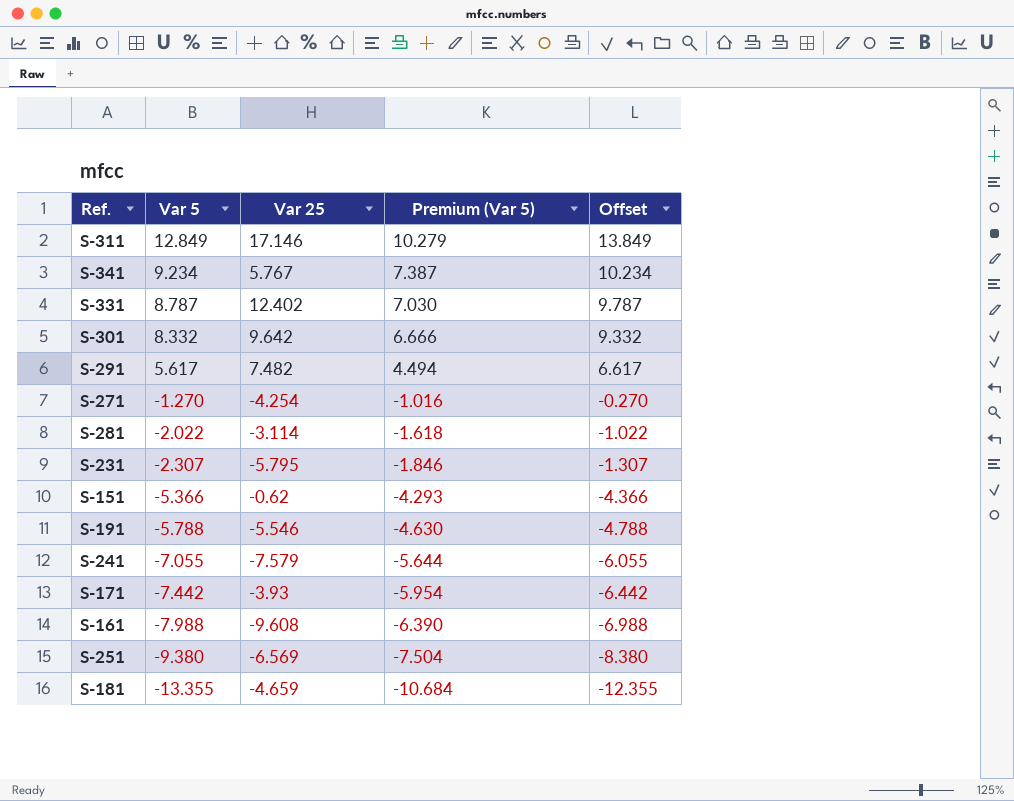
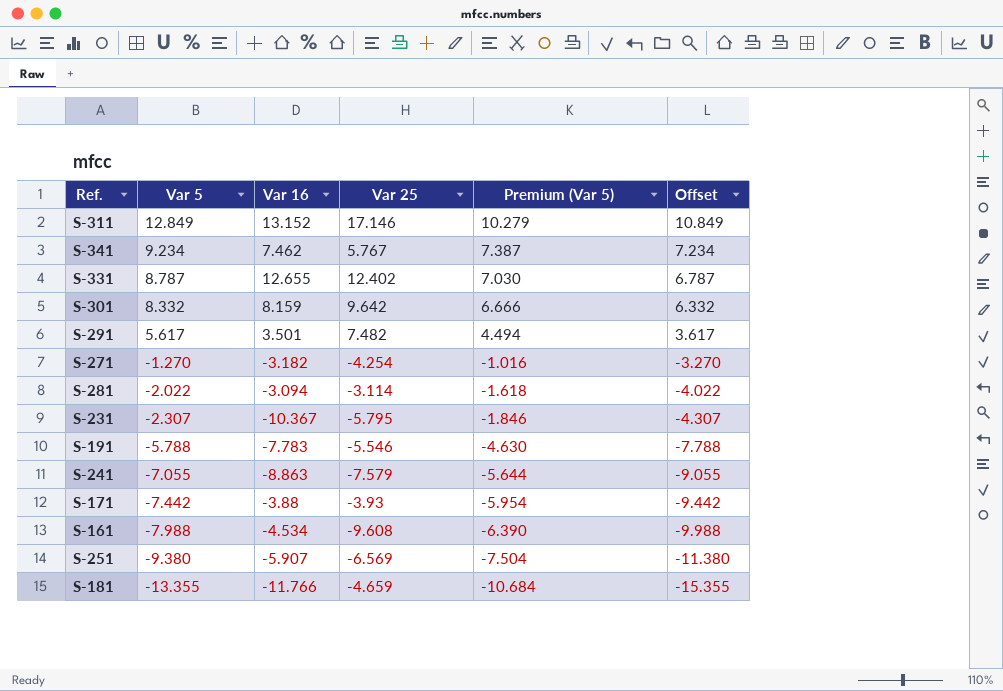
column Var 16 | position: none -> 3
column Offset | formula: [Var 5] + 1 -> [Var 5] - 2
row S-151: -5.366 | -0.62 | -4.293 | -4.366 -> none

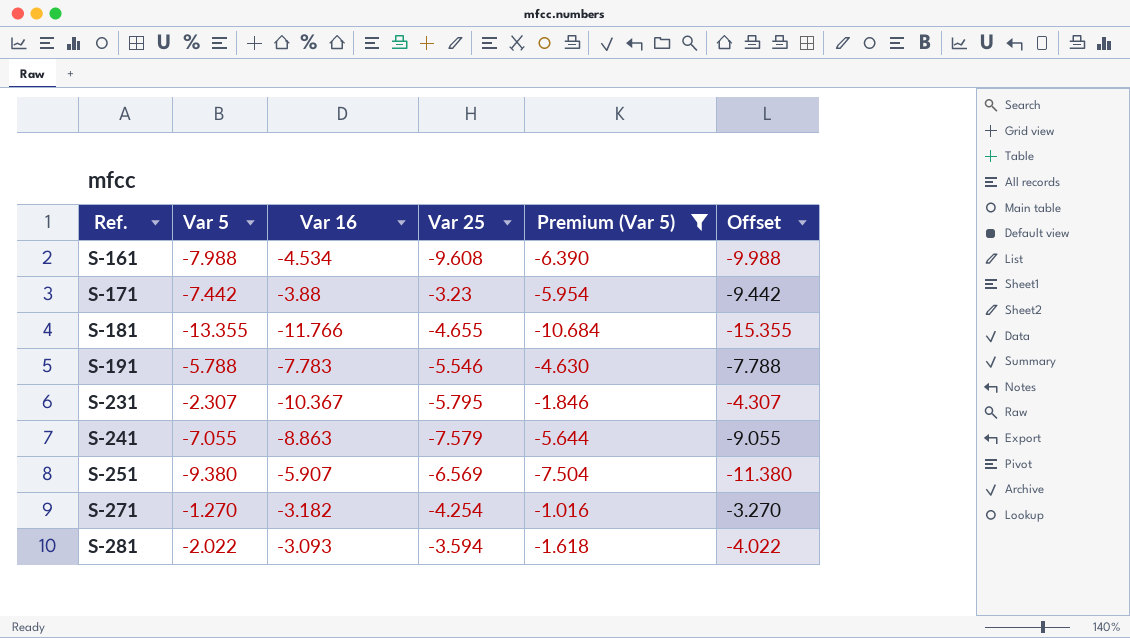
filter: none -> Premium (Var 5) <= -1.016
row order: Var 5 descending -> Ref. ascending
S-171 | Var 25: -3.93 -> -3.23
S-181 | Var 25: -4.659 -> -4.655
S-281 | Var 16: -3.094 -> -3.093
S-281 | Var 25: -3.114 -> -3.594

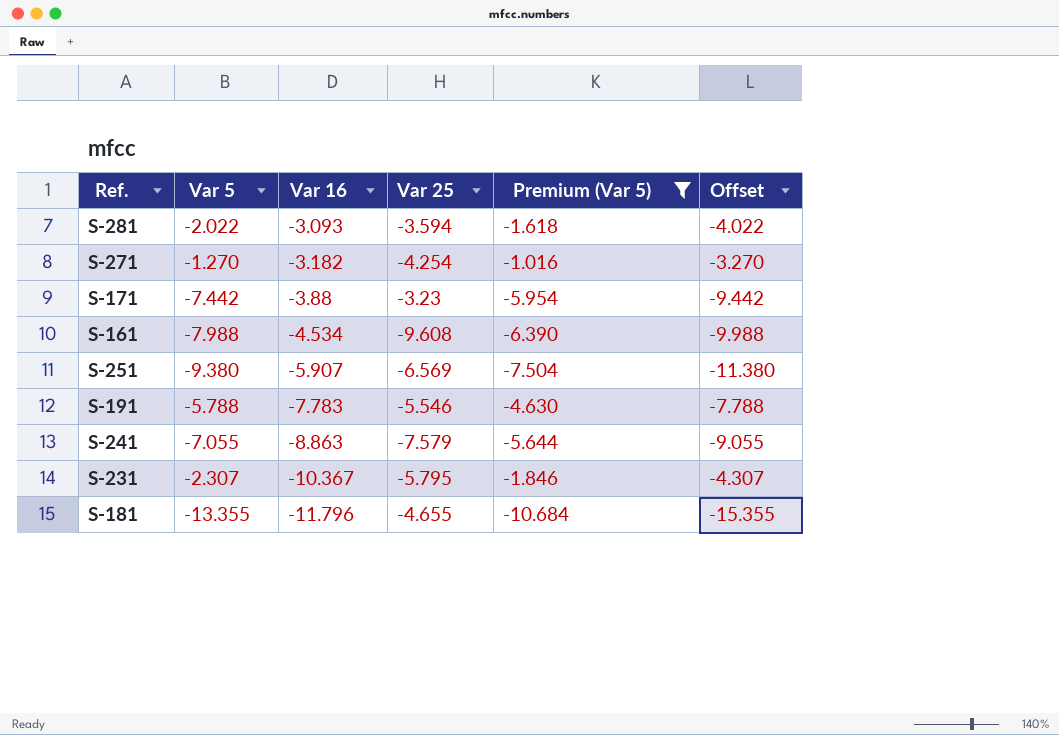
row order: Ref. ascending -> Var 16 descending
S-181 | Var 16: -11.766 -> -11.796

